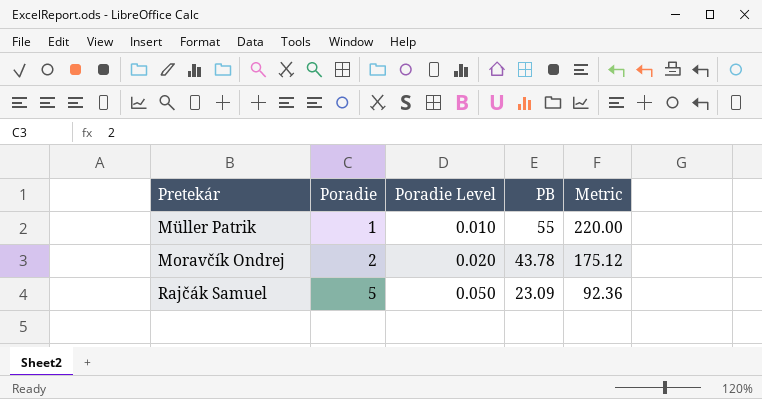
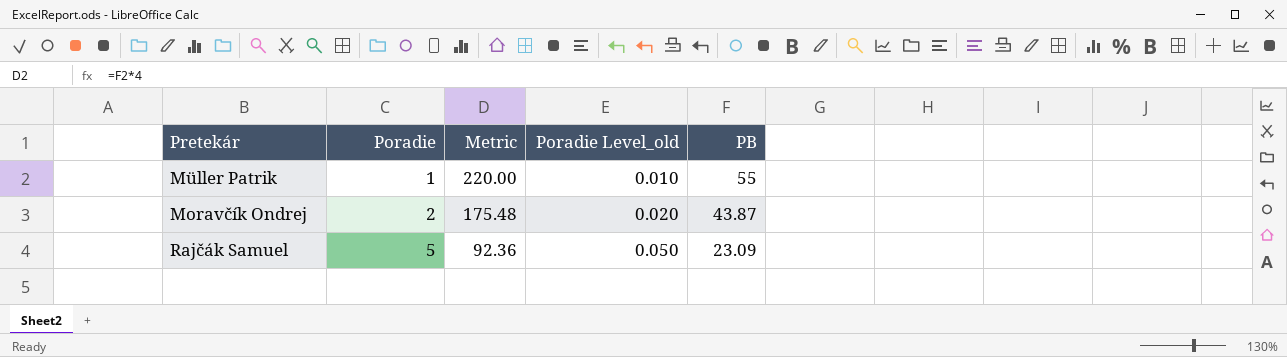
column Metric | position: 5 -> 3
column name: Poradie Level -> Poradie Level_old
Moravčík Ondrej | Metric: 175.12 -> 175.48
Moravčík Ondrej | PB: 43.78 -> 43.87

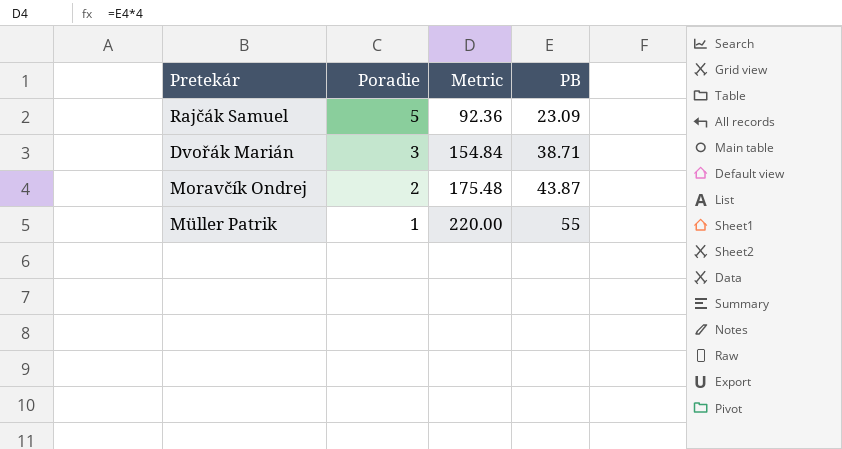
row order: Poradie ascending -> Poradie descending
column Poradie Level_old | formula: [Poradie] * 0.01 -> none
row Dvořák Marián: none -> 3 | 154.84 | 38.71

